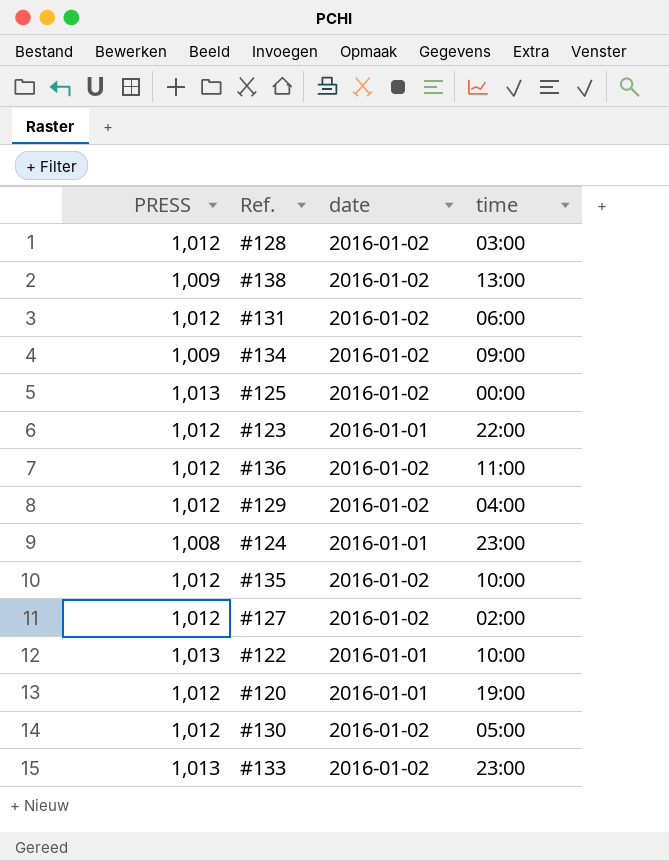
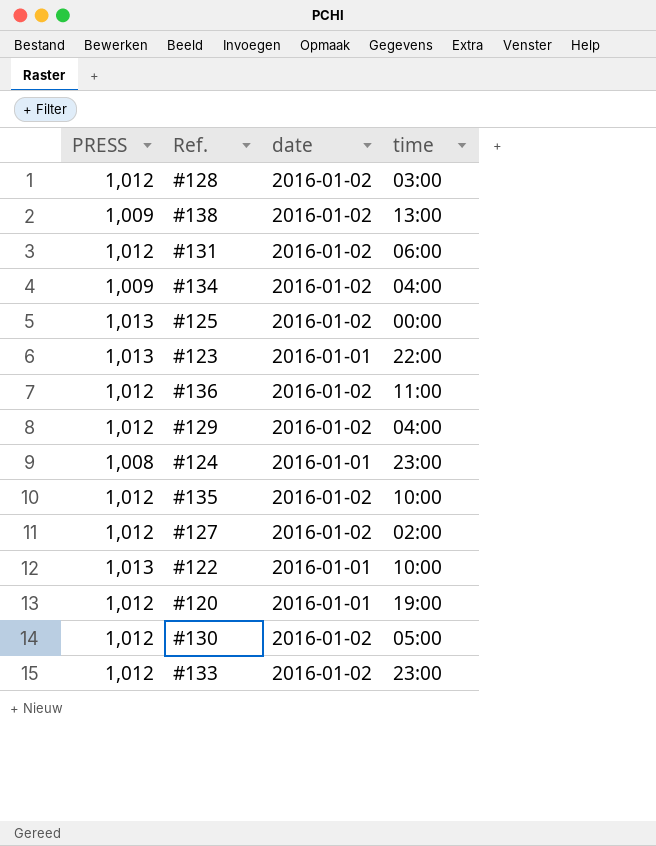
#134 | time: 09:00 -> 04:00
#123 | PRESS: 1,012 -> 1,013
#133 | PRESS: 1,013 -> 1,012

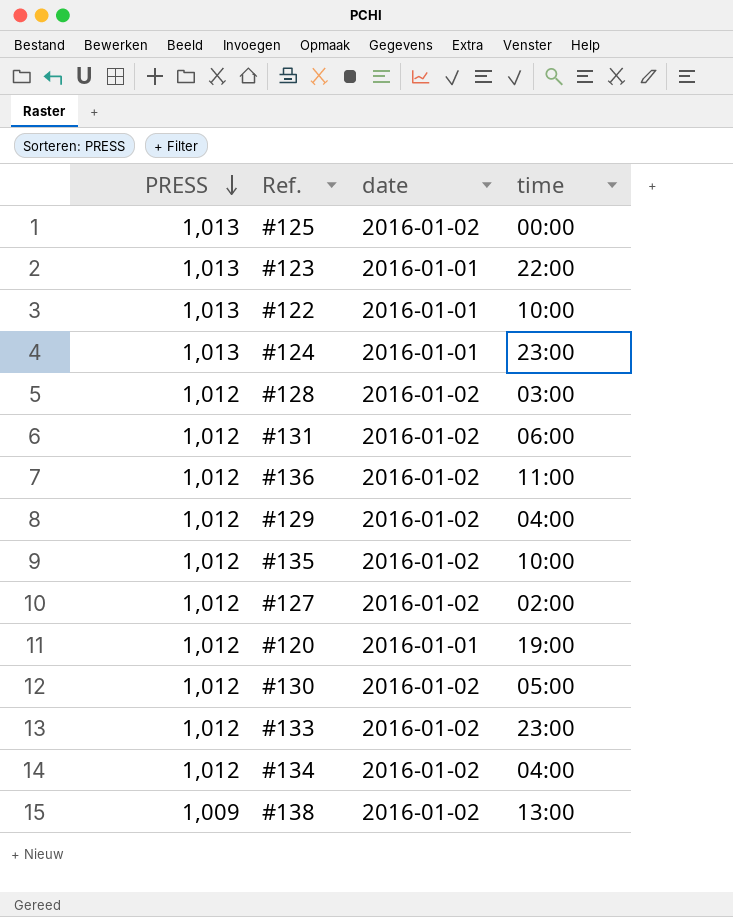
row order: none -> PRESS descending
#124 | PRESS: 1,008 -> 1,013
#134 | PRESS: 1,009 -> 1,012

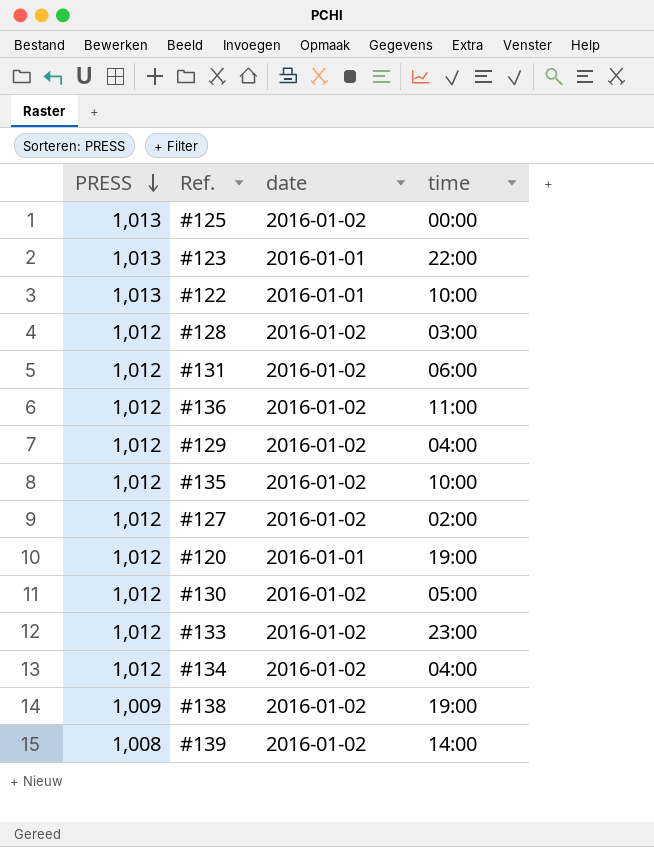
row #124: 1,013 | 2016-01-01 | 23:00 -> none
#138 | time: 13:00 -> 19:00
row #139: none -> 1,008 | 2016-01-02 | 14:00

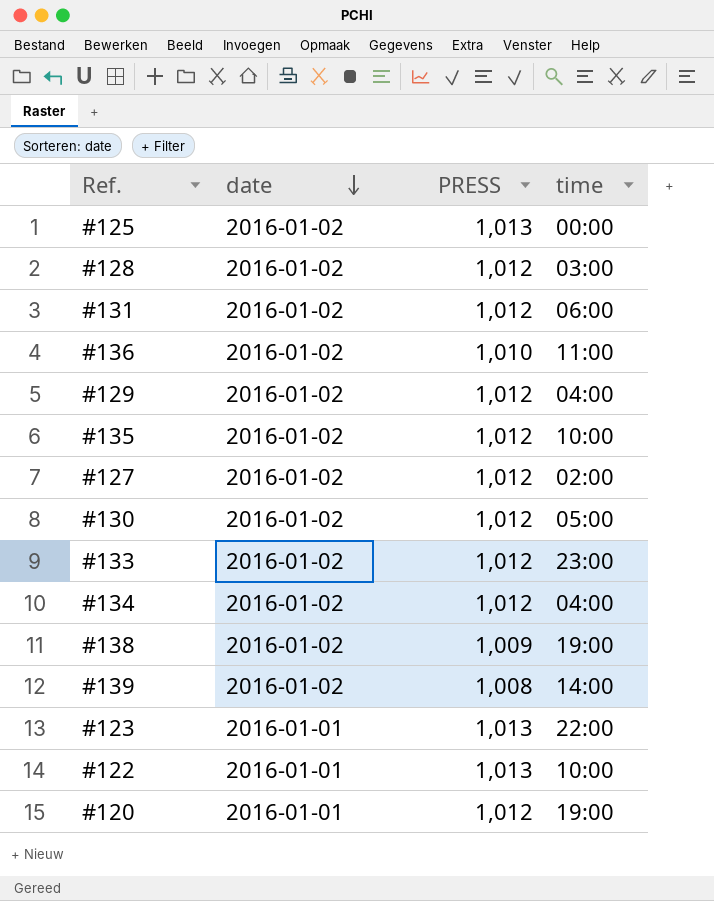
row order: PRESS descending -> date descending
column PRESS | position: 1 -> 3
#136 | PRESS: 1,012 -> 1,010

